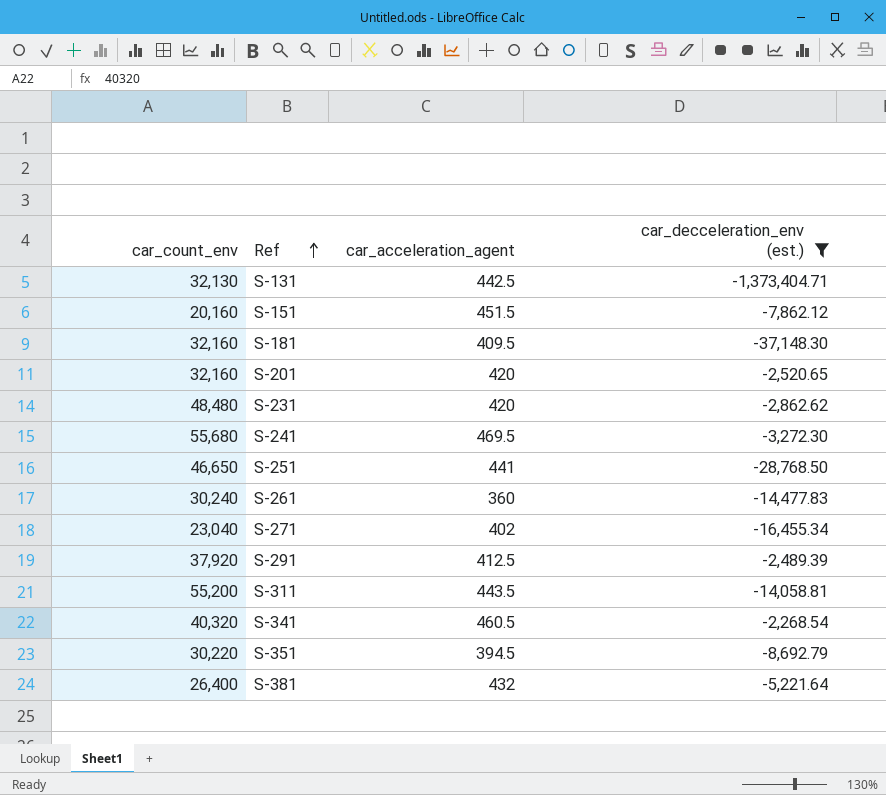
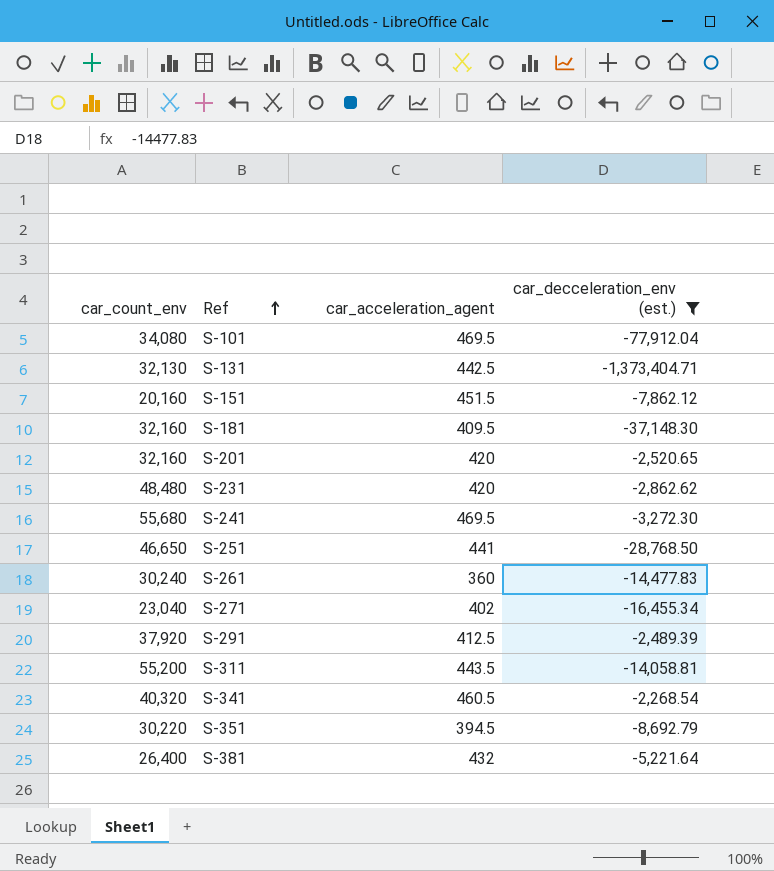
row S-101: none -> 34,080 | 469.5 | -77,912.04

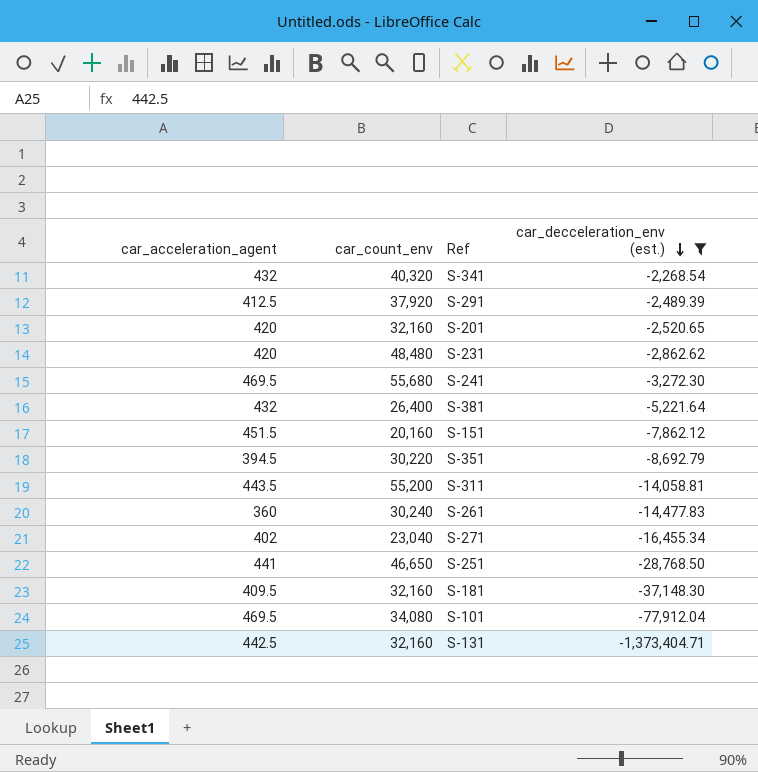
row order: Ref ascending -> car_decceleration_env (est.) descending
column car_acceleration_agent | position: 3 -> 1
S-341 | car_acceleration_agent: 460.5 -> 432
S-131 | car_count_env: 32,130 -> 32,160

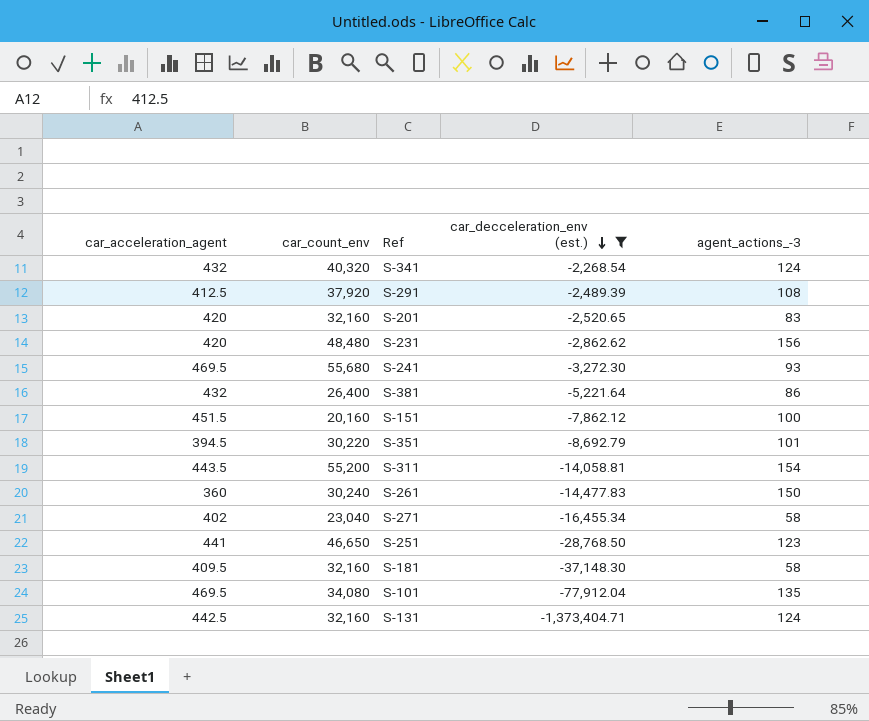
column agent_actions_-3 | position: none -> 5

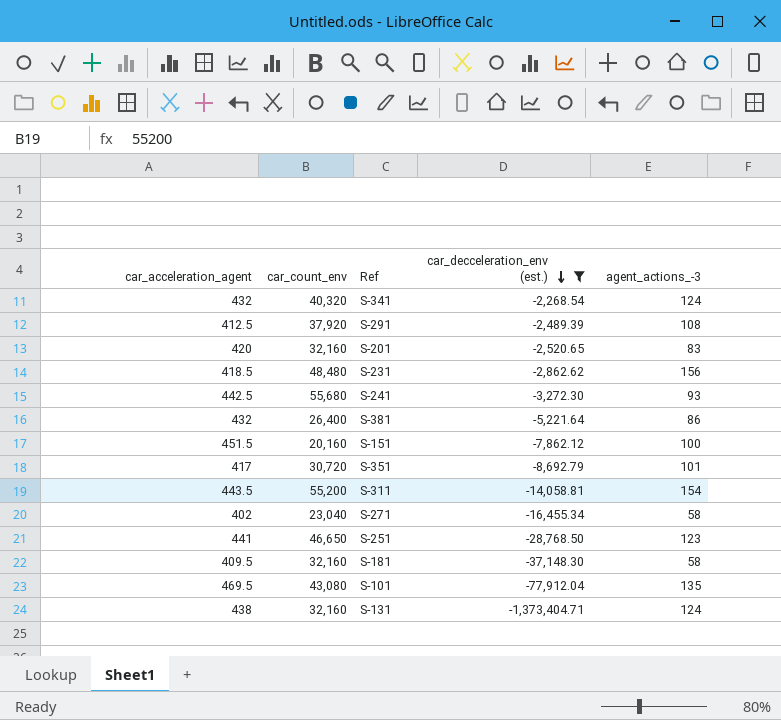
row S-261: 360 | 30,240 | -14,477.83 | 150 -> none
S-231 | car_acceleration_agent: 420 -> 418.5
S-241 | car_acceleration_agent: 469.5 -> 442.5
S-351 | car_acceleration_agent: 394.5 -> 417
S-351 | car_count_env: 30,220 -> 30,720
S-101 | car_count_env: 34,080 -> 43,080
S-131 | car_acceleration_agent: 442.5 -> 438

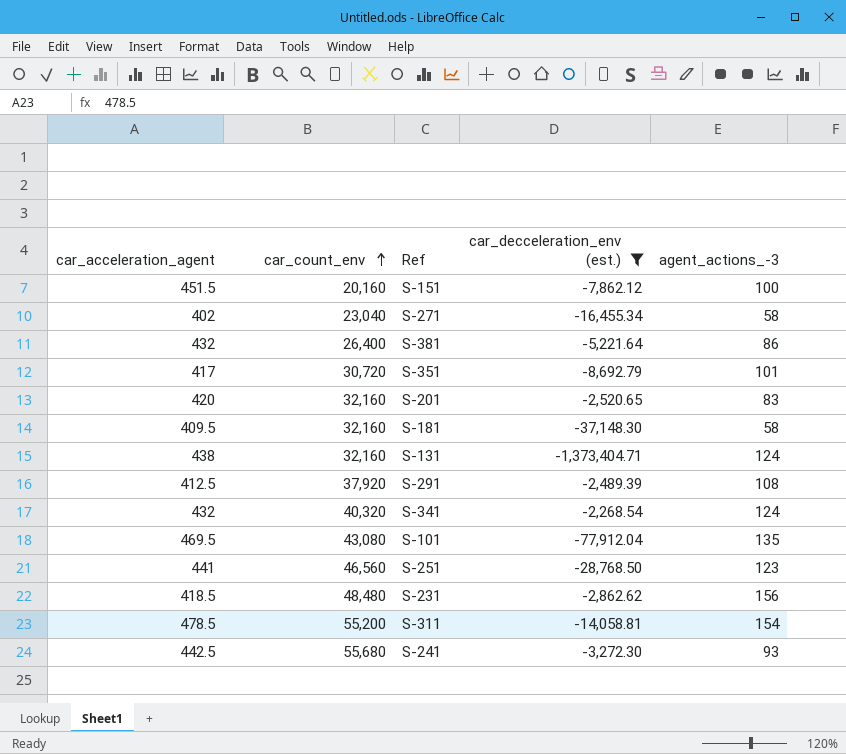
row order: car_decceleration_env (est.) descending -> car_count_env ascending
S-251 | car_count_env: 46,650 -> 46,560
S-311 | car_acceleration_agent: 443.5 -> 478.5

